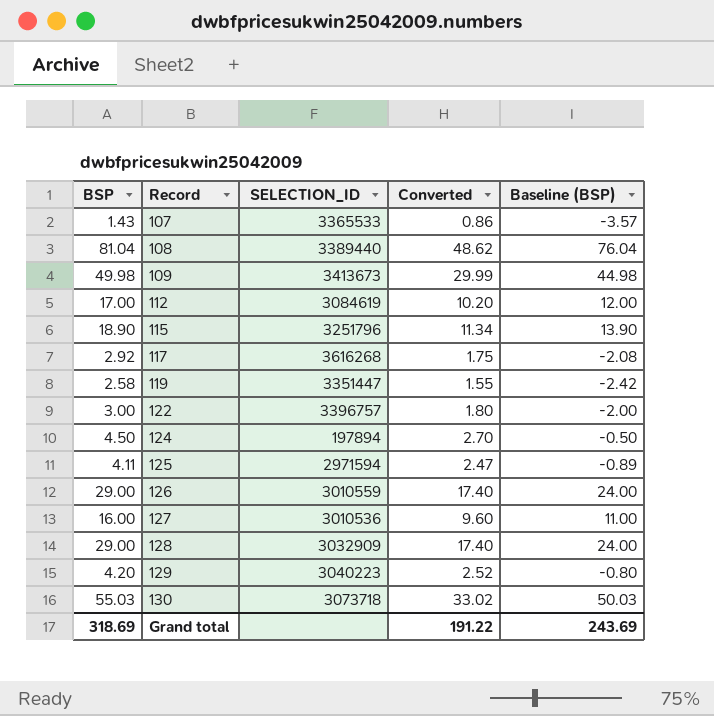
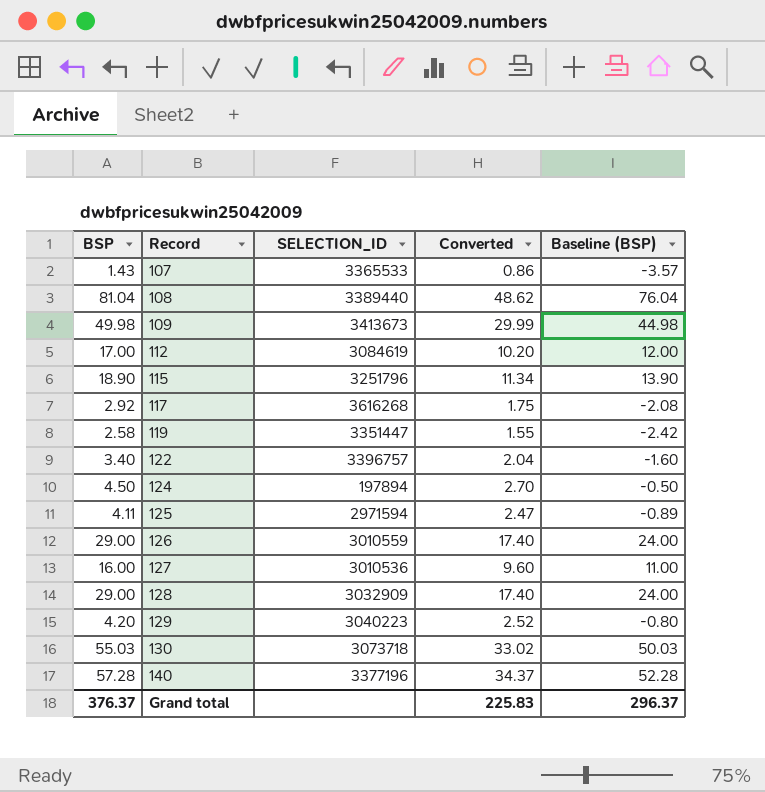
122 | BSP: 3.00 -> 3.40
122 | Converted: 1.80 -> 2.04
122 | Baseline (BSP): -2.00 -> -1.60
row 140: none -> 57.28 | 3377196 | 34.37 | 52.28
Grand total | BSP: 318.69 -> 376.37
Grand total | Converted: 191.22 -> 225.83
Grand total | Baseline (BSP): 243.69 -> 296.37

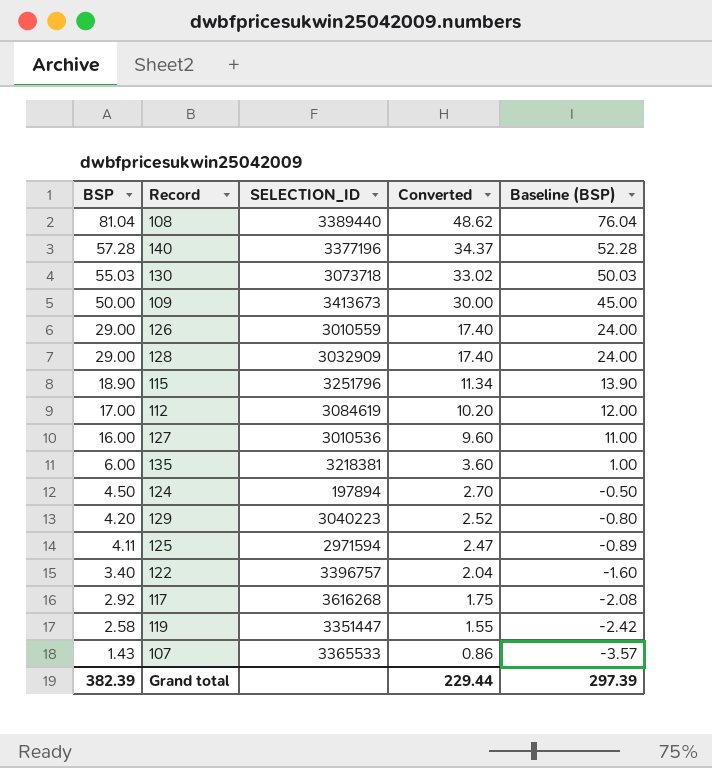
row order: Record ascending -> BSP descending
109 | BSP: 49.98 -> 50.00
109 | Converted: 29.99 -> 30.00
109 | Baseline (BSP): 44.98 -> 45.00
row 135: none -> 6.00 | 3218381 | 3.60 | 1.00
Grand total | BSP: 376.37 -> 382.39
Grand total | Converted: 225.83 -> 229.44
Grand total | Baseline (BSP): 296.37 -> 297.39

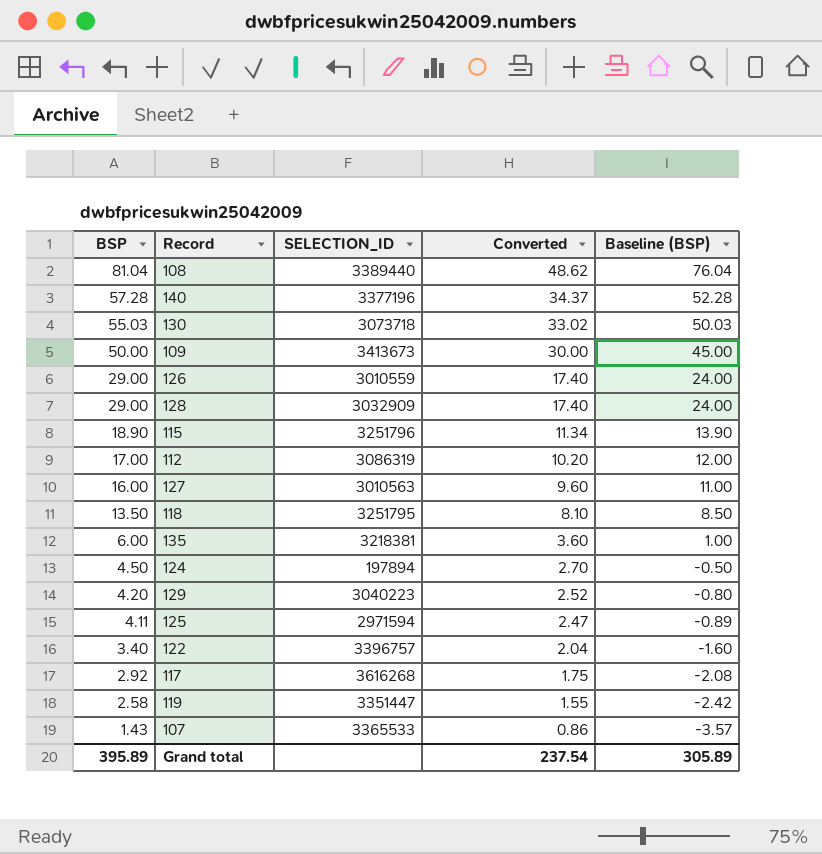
112 | SELECTION_ID: 3084619 -> 3086319
127 | SELECTION_ID: 3010536 -> 3010563
row 118: none -> 13.50 | 3251795 | 8.10 | 8.50
Grand total | BSP: 382.39 -> 395.89
Grand total | Converted: 229.44 -> 237.54
Grand total | Baseline (BSP): 297.39 -> 305.89

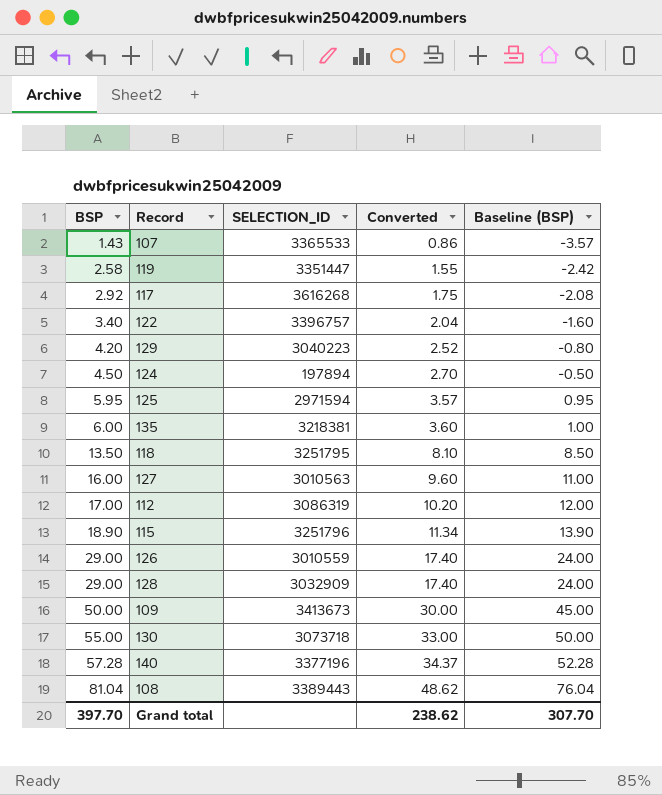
row order: BSP descending -> BSP ascending
125 | BSP: 4.11 -> 5.95
125 | Converted: 2.47 -> 3.57
125 | Baseline (BSP): -0.89 -> 0.95
130 | BSP: 55.03 -> 55.00
130 | Converted: 33.02 -> 33.00
130 | Baseline (BSP): 50.03 -> 50.00
108 | SELECTION_ID: 3389440 -> 3389443
Grand total | BSP: 395.89 -> 397.70
Grand total | Converted: 237.54 -> 238.62
Grand total | Baseline (BSP): 305.89 -> 307.70

